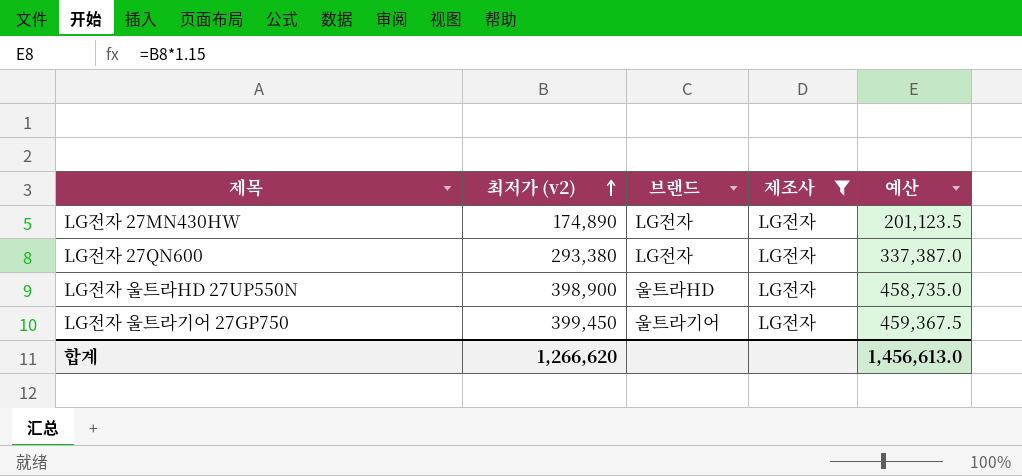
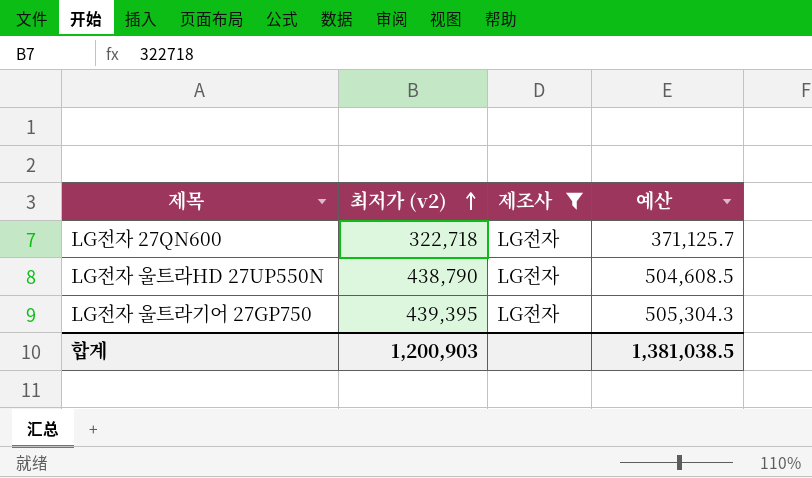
column 브랜드 | position: 3 -> none
row LG전자 27MN430HW: 174,890 | LG전자 | LG전자 | 201,123.5 -> none
LG전자 27QN600 | 최저가 (v2): 293,380 -> 322,718
LG전자 27QN600 | 예산: 337,387.0 -> 371,125.7
LG전자 울트라HD 27UP550N | 최저가 (v2): 398,900 -> 438,790
LG전자 울트라HD 27UP550N | 예산: 458,735.0 -> 504,608.5
LG전자 울트라기어 27GP750 | 최저가 (v2): 399,450 -> 439,395
LG전자 울트라기어 27GP750 | 예산: 459,367.5 -> 505,304.3
합계 | 최저가 (v2): 1,266,620 -> 1,200,903
합계 | 예산: 1,456,613.0 -> 1,381,038.5

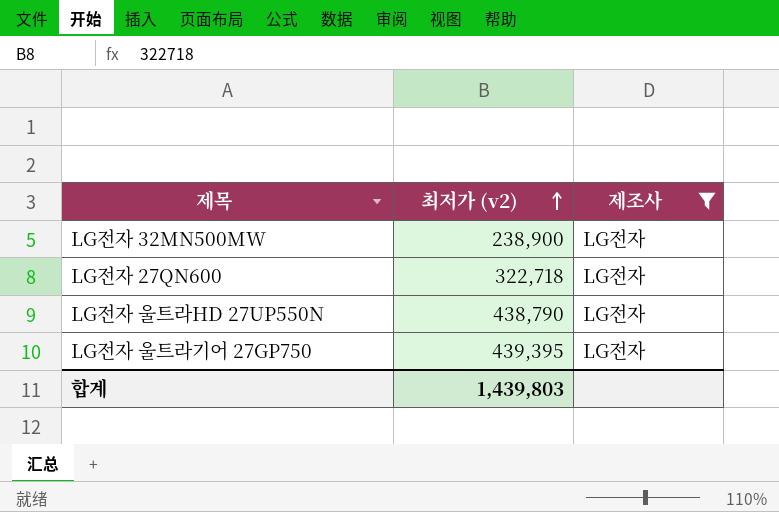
column 예산 | formula: [최저가 (v2)] * 1.15 -> none
row LG전자 32MN500MW: none -> 238,900 | LG전자
합계 | 최저가 (v2): 1,200,903 -> 1,439,803

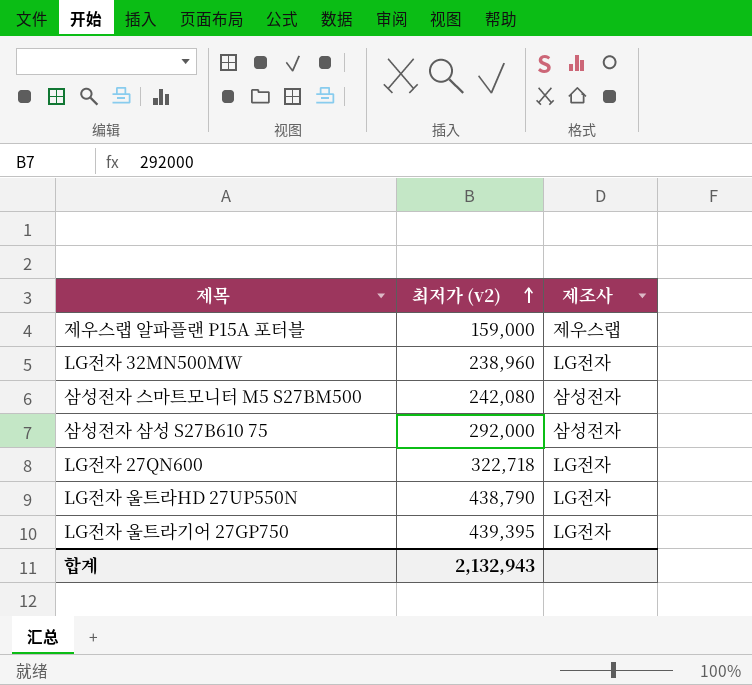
filter: 제조사 = LG전자 -> none
LG전자 32MN500MW | 최저가 (v2): 238,900 -> 238,960
합계 | 최저가 (v2): 1,439,803 -> 2,132,943

